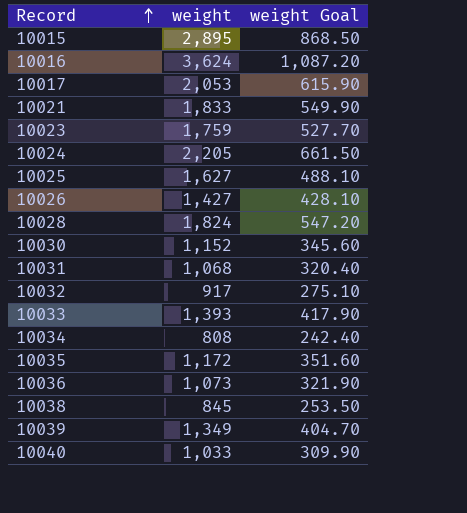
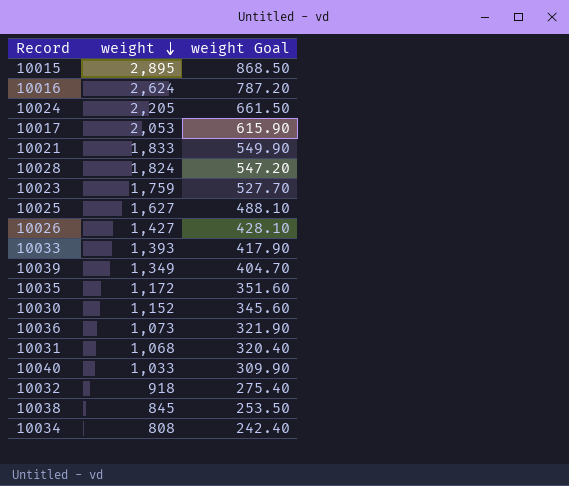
row order: Record ascending -> weight descending
10016 | weight: 3,624 -> 2,624
10016 | weight Goal: 1,087.20 -> 787.20
10032 | weight: 917 -> 918
10032 | weight Goal: 275.10 -> 275.40

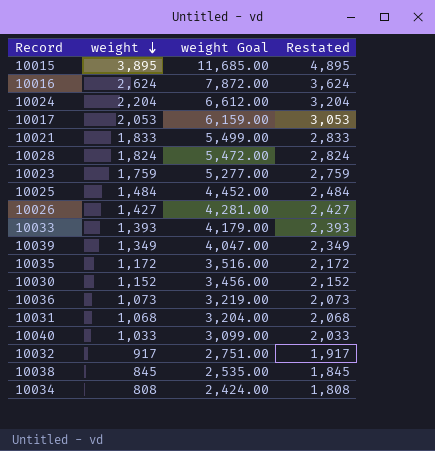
column weight Goal | formula: [weight] * 0.3 -> [weight] * 3
column Restated | formula: none -> [weight] + 1000
10015 | weight: 2,895 -> 3,895
10024 | weight: 2,205 -> 2,204
10025 | weight: 1,627 -> 1,484
10032 | weight: 918 -> 917

